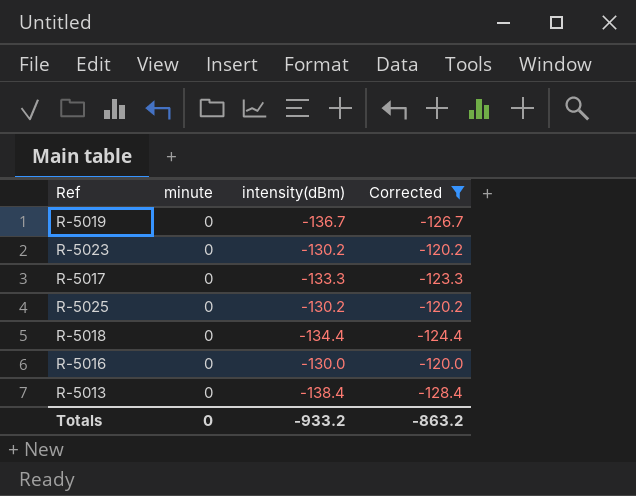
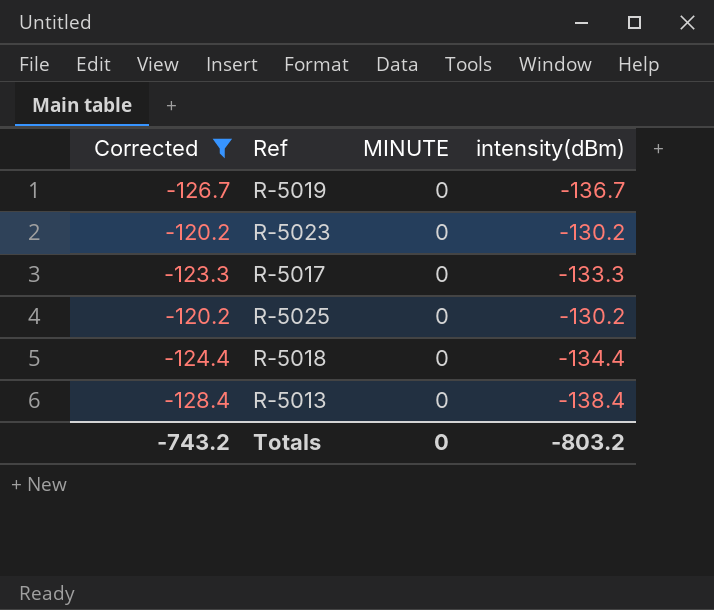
column Corrected | position: 4 -> 1
column name: minute -> MINUTE
row R-5016: 0 | -130.0 | -120.0 -> none
Totals | Corrected: -863.2 -> -743.2
Totals | intensity(dBm): -933.2 -> -803.2

